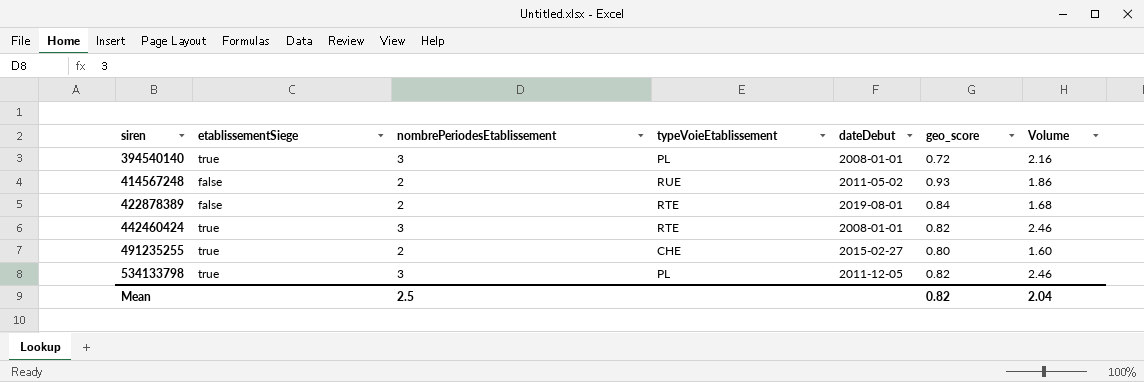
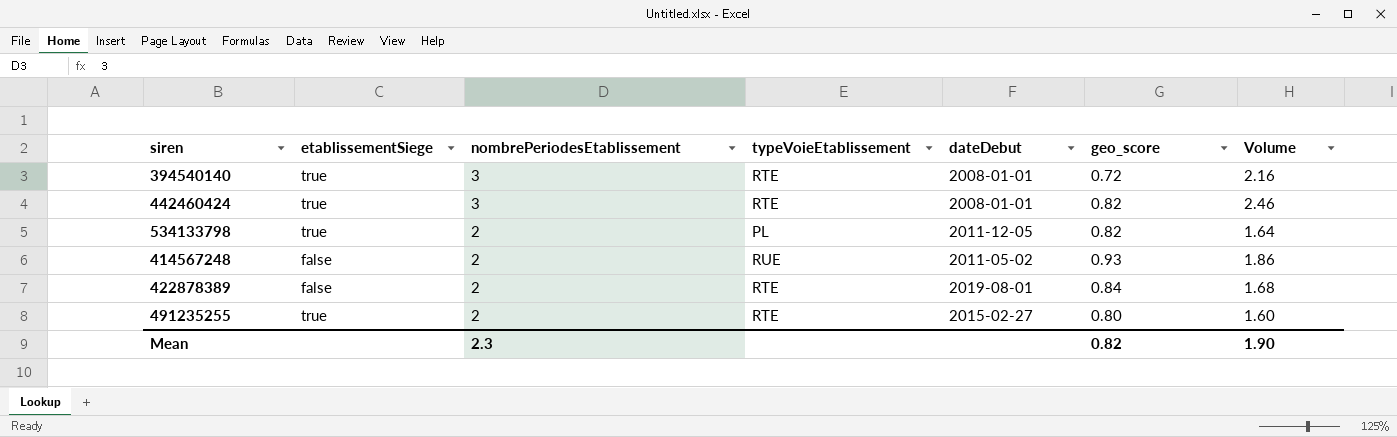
row order: siren ascending -> nombrePeriodesEtablissement descending
394540140 | typeVoieEtablissement: PL -> RTE
534133798 | nombrePeriodesEtablissement: 3 -> 2
534133798 | Volume: 2.46 -> 1.64
491235255 | typeVoieEtablissement: CHE -> RTE
Mean | nombrePeriodesEtablissement: 2.5 -> 2.3
Mean | Volume: 2.04 -> 1.90

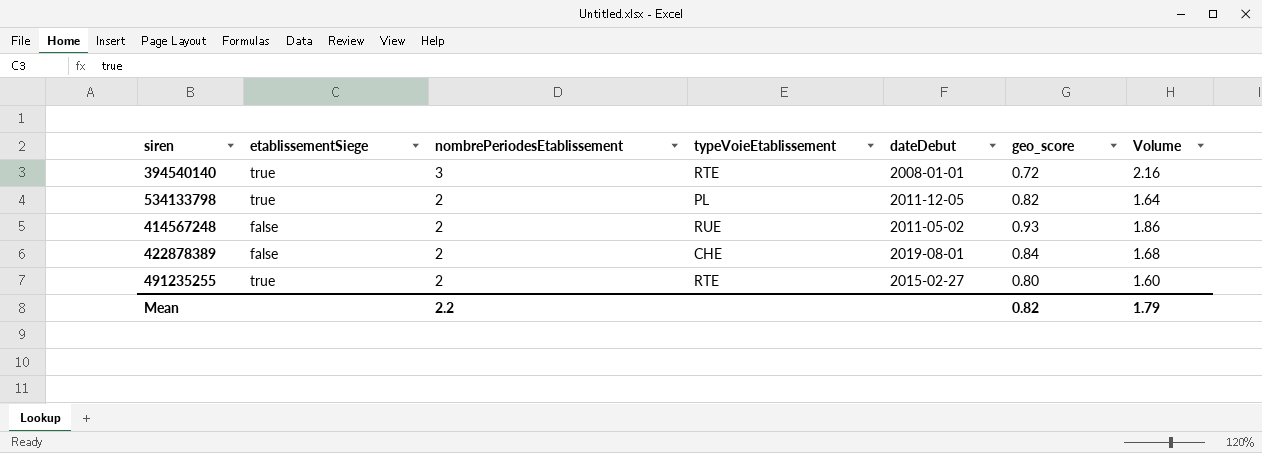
row 442460424: true | 3 | RTE | 2008-01-01 | 0.82 | 2.46 -> none
422878389 | typeVoieEtablissement: RTE -> CHE
Mean | nombrePeriodesEtablissement: 2.3 -> 2.2
Mean | Volume: 1.90 -> 1.79

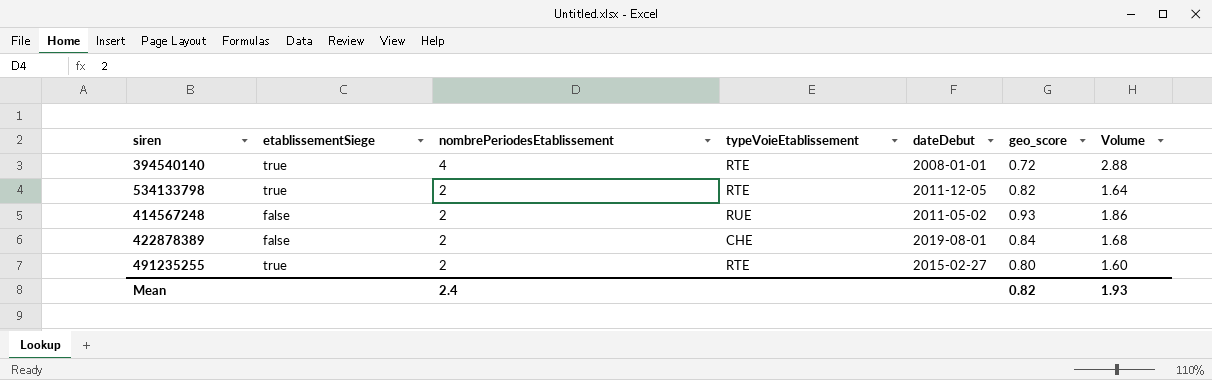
394540140 | nombrePeriodesEtablissement: 3 -> 4
394540140 | Volume: 2.16 -> 2.88
534133798 | typeVoieEtablissement: PL -> RTE
Mean | nombrePeriodesEtablissement: 2.2 -> 2.4
Mean | Volume: 1.79 -> 1.93

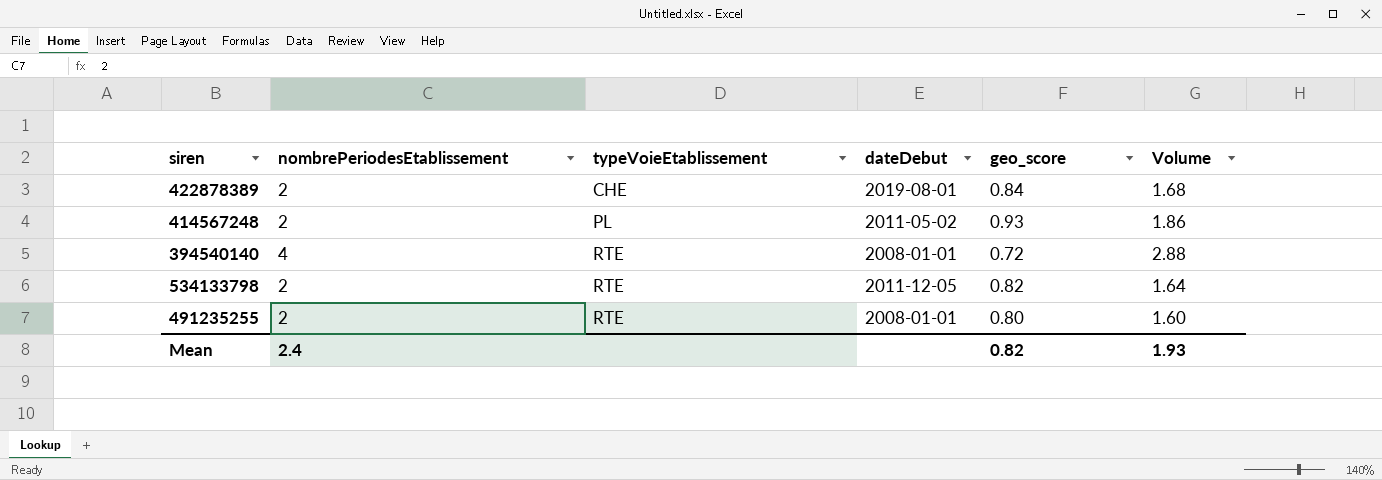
row order: nombrePeriodesEtablissement descending -> typeVoieEtablissement ascending
column etablissementSiege | position: 2 -> none
414567248 | typeVoieEtablissement: RUE -> PL
491235255 | dateDebut: 2015-02-27 -> 2008-01-01

